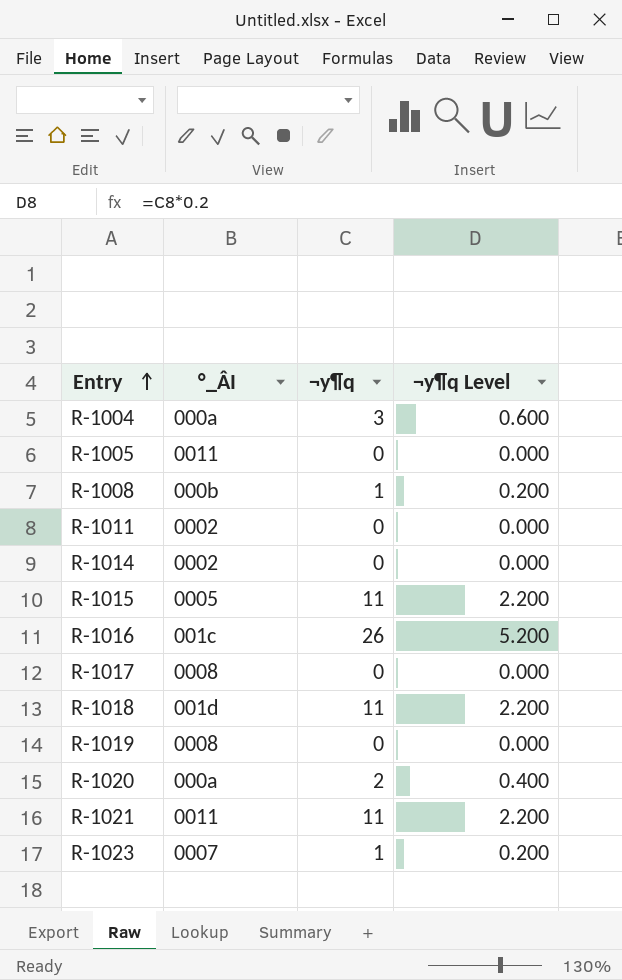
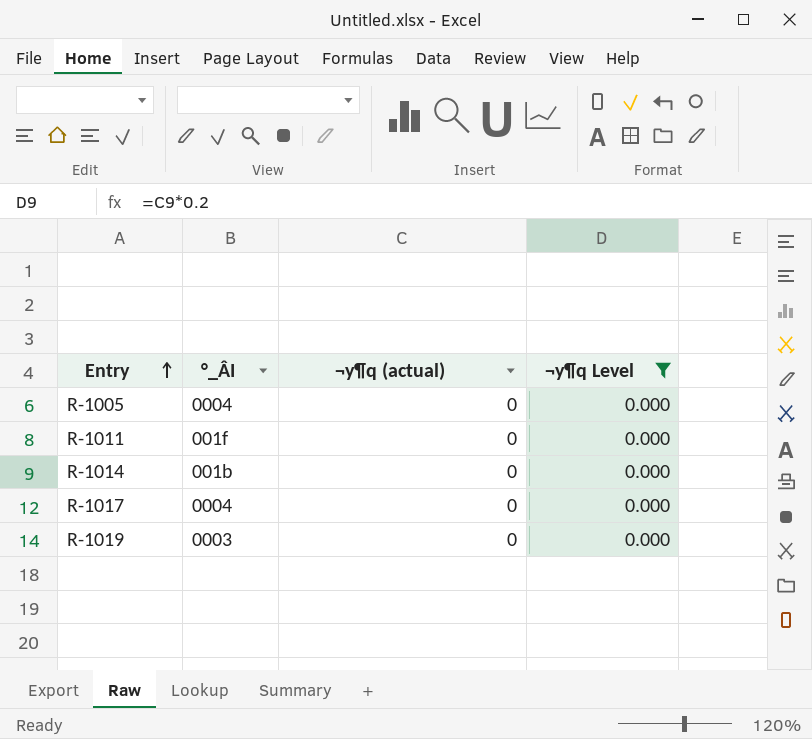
filter: none -> ¬y¶q Level = 0.000
column name: ¬y¶q -> ¬y¶q (actual)
R-1005 | °_ÂI: 0011 -> 0004
R-1011 | °_ÂI: 0002 -> 001f
R-1014 | °_ÂI: 0002 -> 001b
R-1017 | °_ÂI: 0008 -> 0004
R-1019 | °_ÂI: 0008 -> 0003

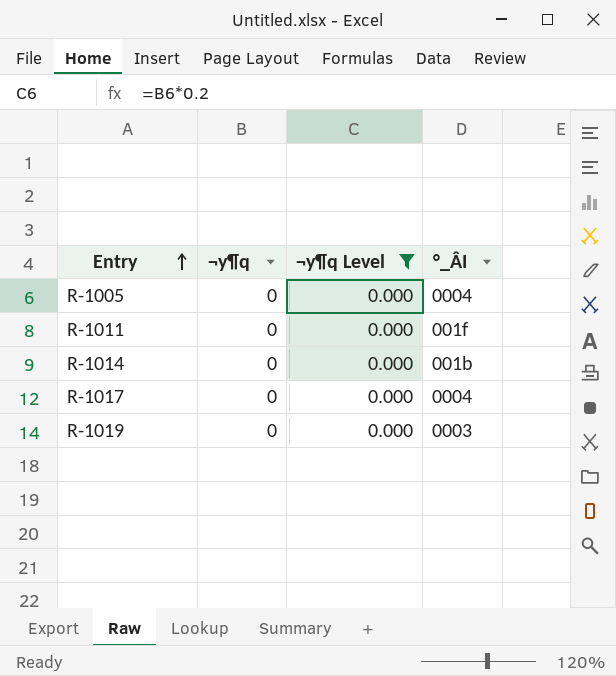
column name: ¬y¶q (actual) -> ¬y¶q
column °_ÂI | position: 2 -> 4

